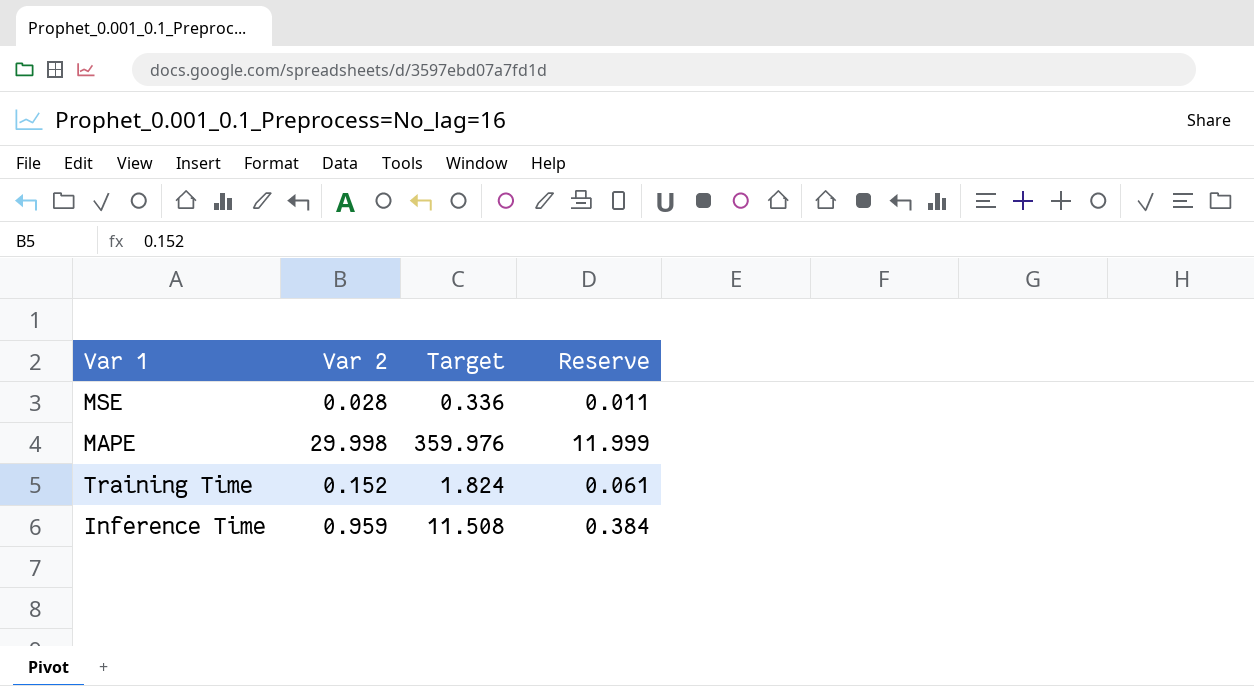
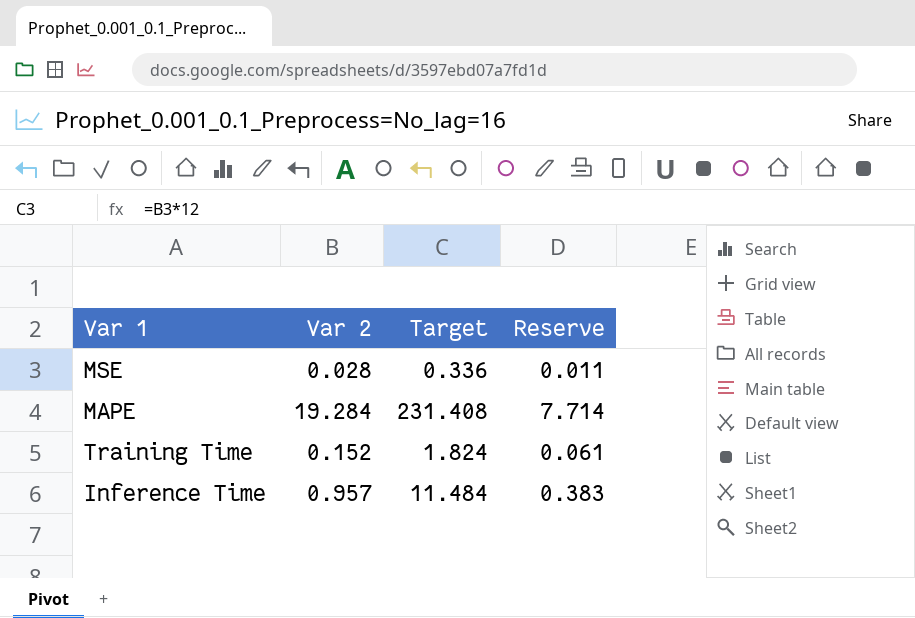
MAPE | Var 2: 29.998 -> 19.284
MAPE | Target: 359.976 -> 231.408
MAPE | Reserve: 11.999 -> 7.714
Inference Time | Var 2: 0.959 -> 0.957
Inference Time | Target: 11.508 -> 11.484
Inference Time | Reserve: 0.384 -> 0.383

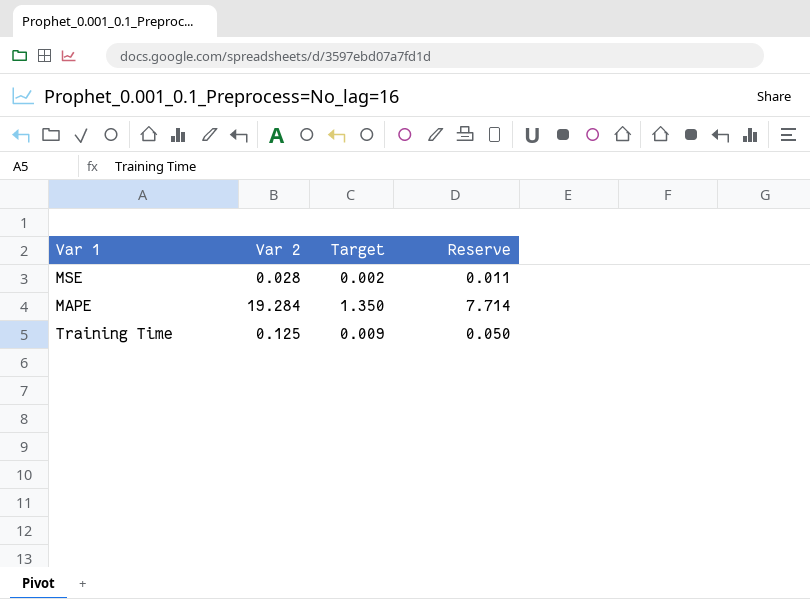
column Target | formula: [Var 2] * 12 -> [Var 2] * 0.07
row Inference Time: 0.957 | 11.484 | 0.383 -> none
Training Time | Var 2: 0.152 -> 0.125
Training Time | Reserve: 0.061 -> 0.050

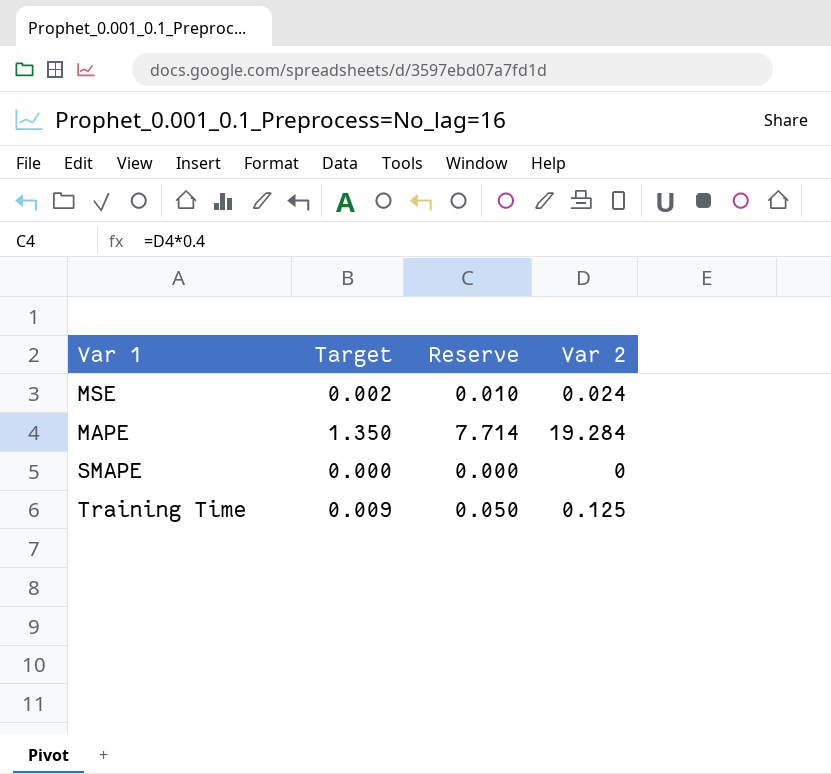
column Var 2 | position: 2 -> 4
MSE | Reserve: 0.011 -> 0.010
MSE | Var 2: 0.028 -> 0.024
row SMAPE: none -> 0.000 | 0.000 | 0

